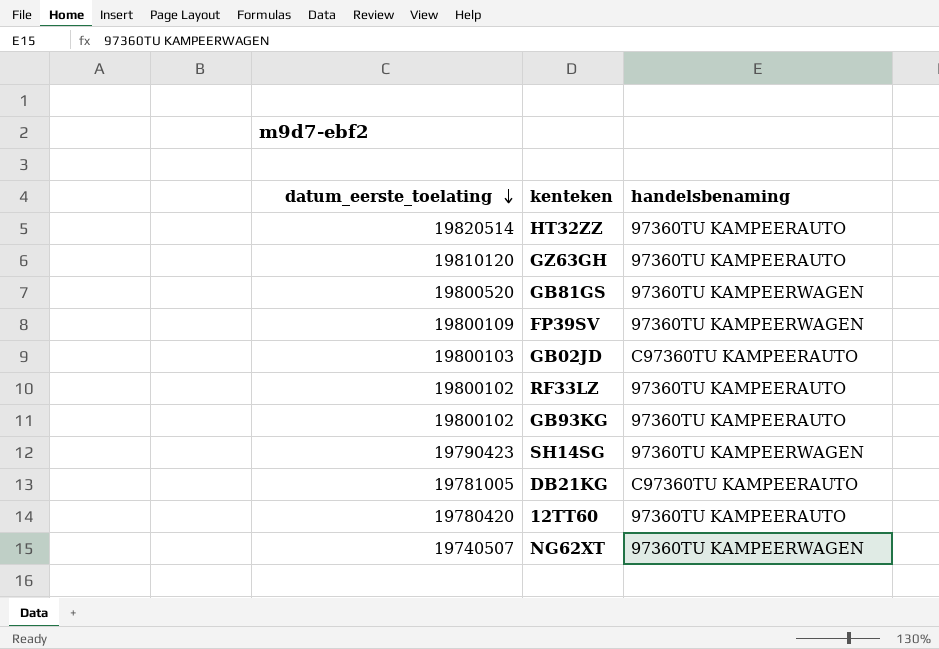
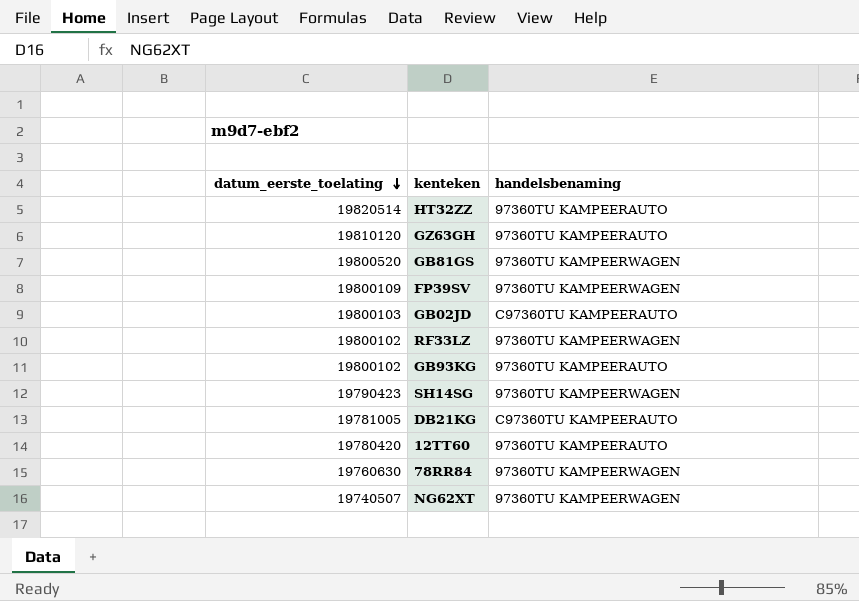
RF33LZ | handelsbenaming: 97360TU KAMPEERAUTO -> 97360TU KAMPEERWAGEN
row 78RR84: none -> 19760630 | 97360TU KAMPEERWAGEN

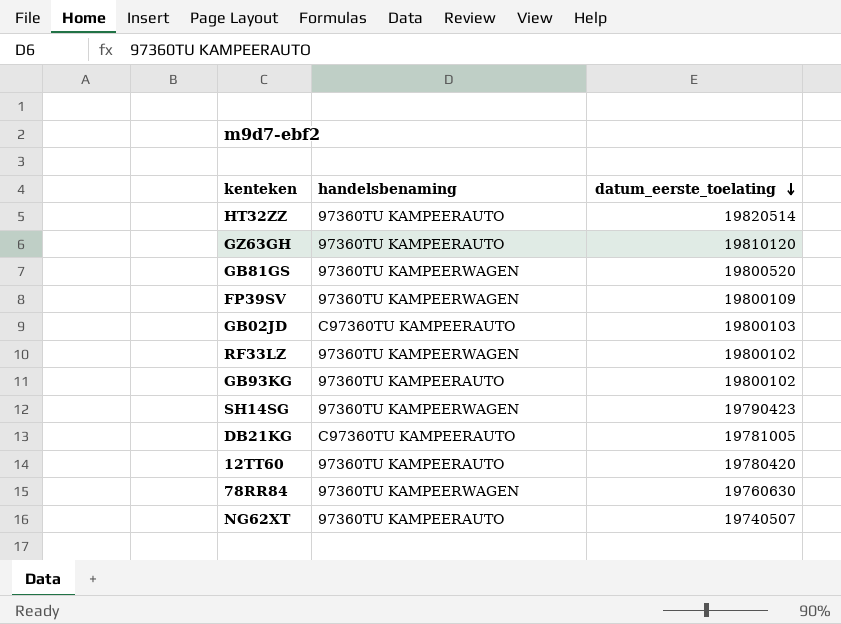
column datum_eerste_toelating | position: 1 -> 3
NG62XT | handelsbenaming: 97360TU KAMPEERWAGEN -> 97360TU KAMPEERAUTO

